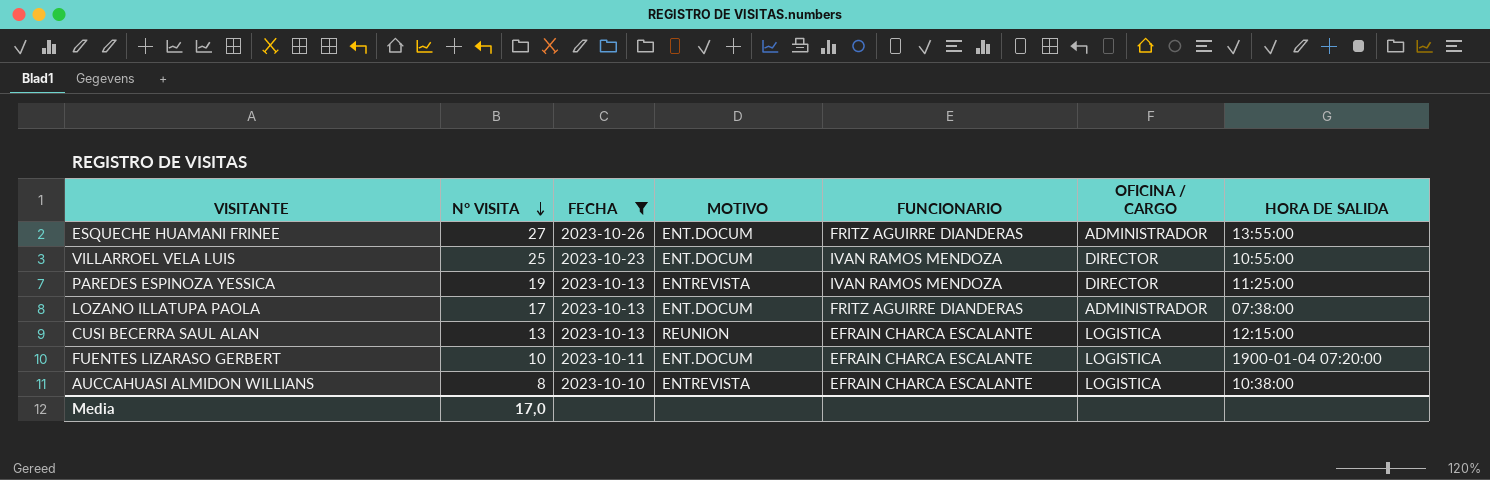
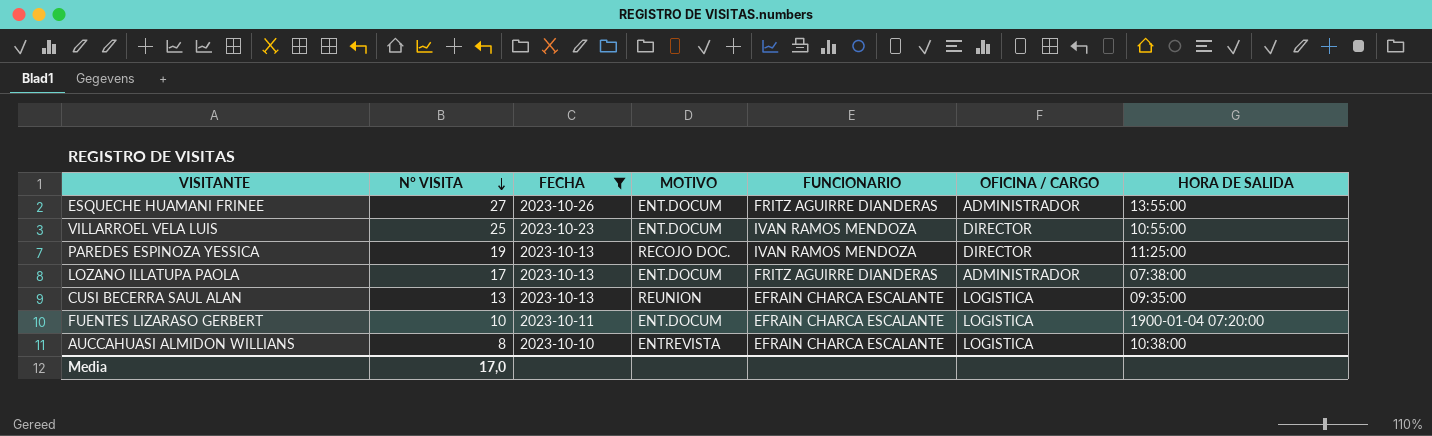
PAREDES ESPINOZA YESSICA | MOTIVO: ENTREVISTA -> RECOJO DOC.
CUSI BECERRA SAUL ALAN | HORA DE SALIDA: 12:15:00 -> 09:35:00

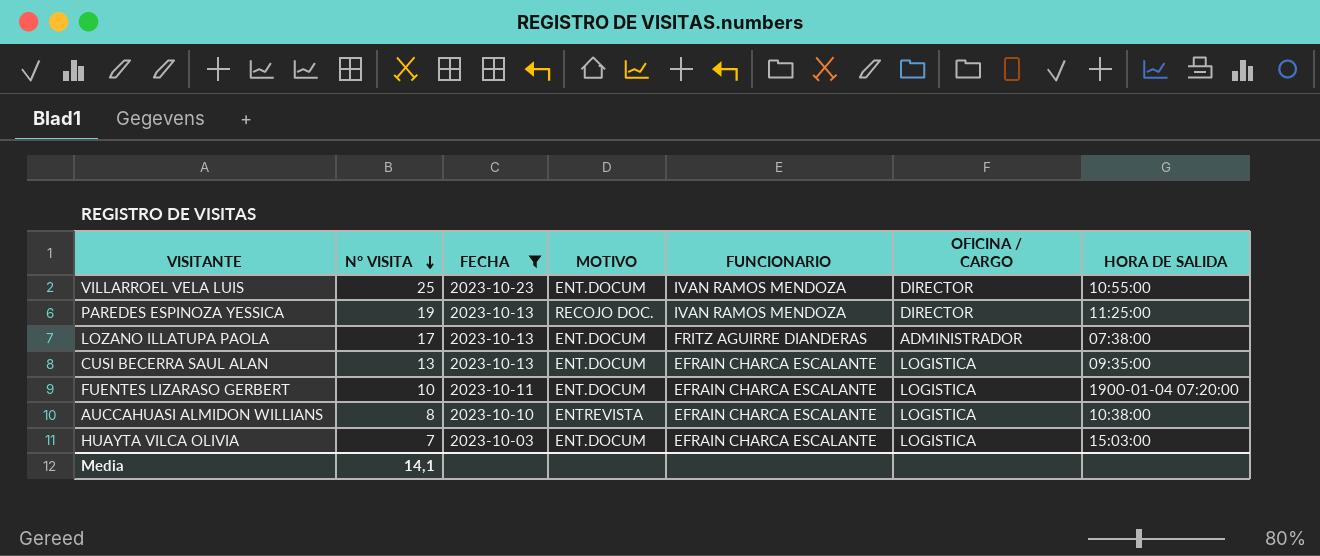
row ESQUECHE HUAMANI FRINEE: 27 | 2023-10-26 | ENT.DOCUM | FRITZ AGUIRRE DIANDERAS | ADMINISTRADOR | 13:55:00 -> none
CUSI BECERRA SAUL ALAN | MOTIVO: REUNION -> ENT.DOCUM
row HUAYTA VILCA OLIVIA: none -> 7 | 2023-10-03 | ENT.DOCUM | EFRAIN CHARCA ESCALANTE | LOGISTICA | 15:03:00
Media | N° VISITA: 17,0 -> 14,1

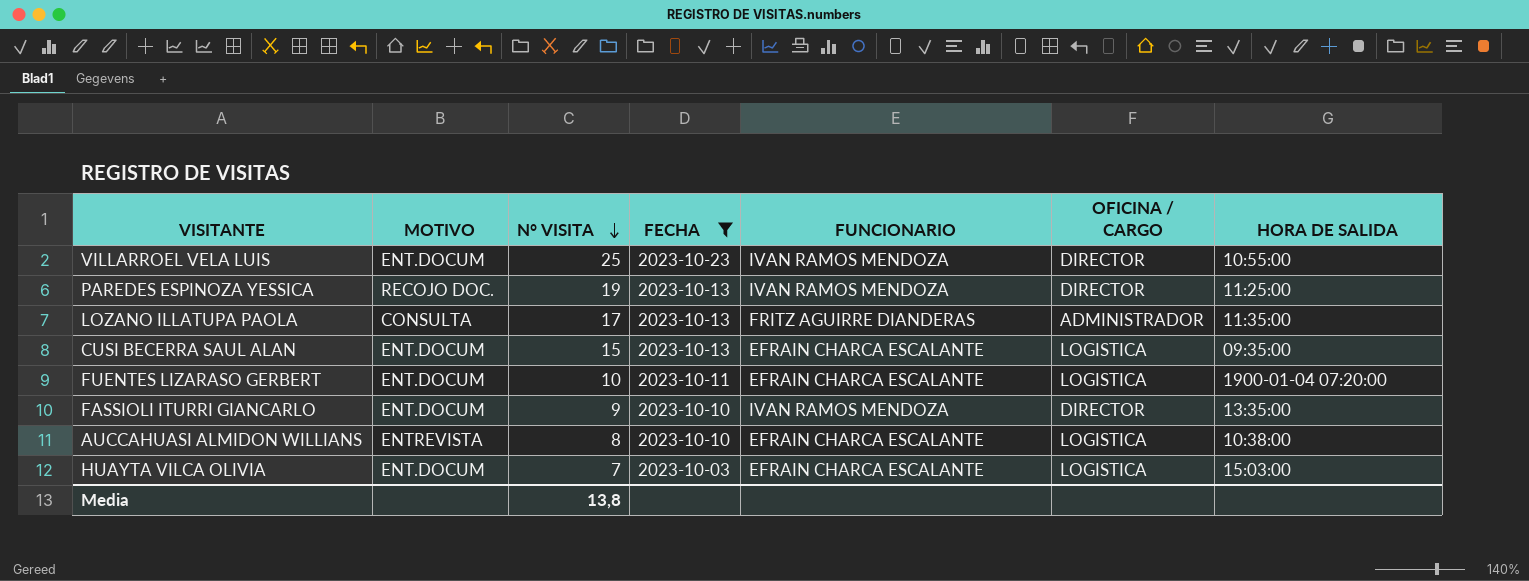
column MOTIVO | position: 4 -> 2
LOZANO ILLATUPA PAOLA | MOTIVO: ENT.DOCUM -> CONSULTA
LOZANO ILLATUPA PAOLA | HORA DE SALIDA: 07:38:00 -> 11:35:00
CUSI BECERRA SAUL ALAN | N° VISITA: 13 -> 15
row FASSIOLI ITURRI GIANCARLO: none -> ENT.DOCUM | 9 | 2023-10-10 | IVAN RAMOS MENDOZA | DIRECTOR | 13:35:00
Media | N° VISITA: 14,1 -> 13,8

